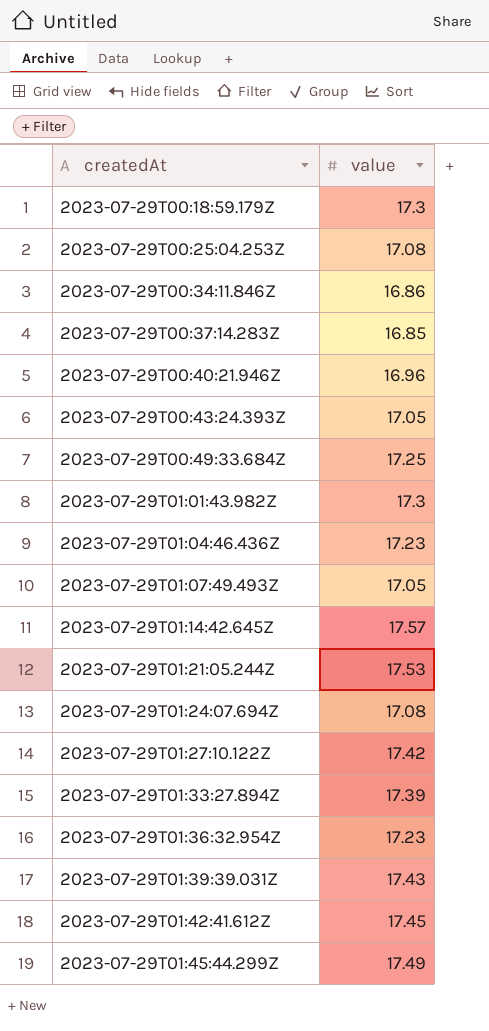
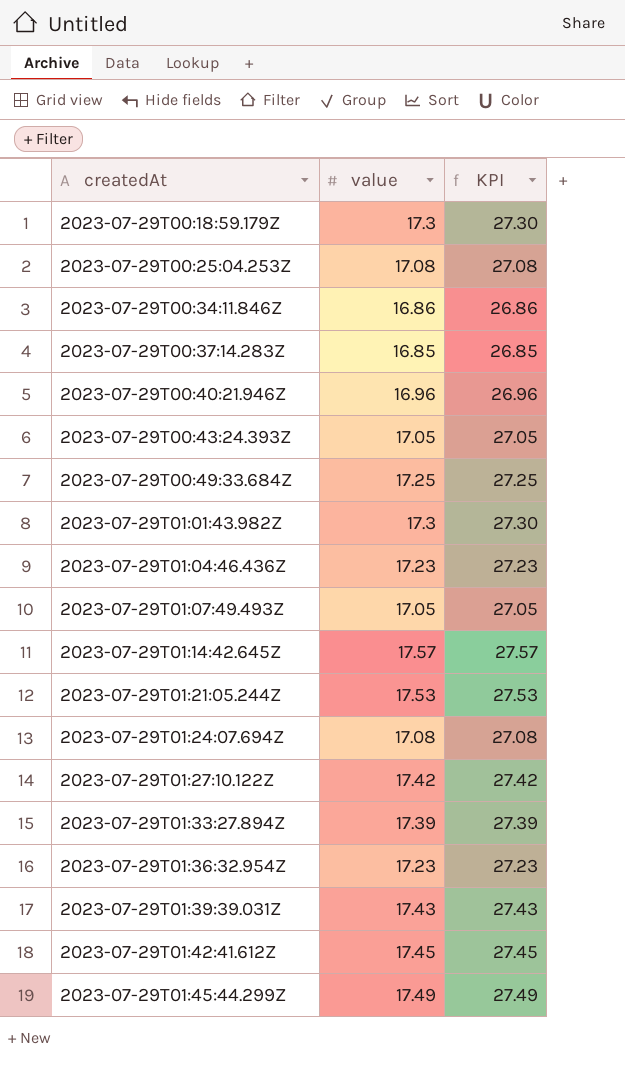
column KPI | formula: none -> [value] + 10

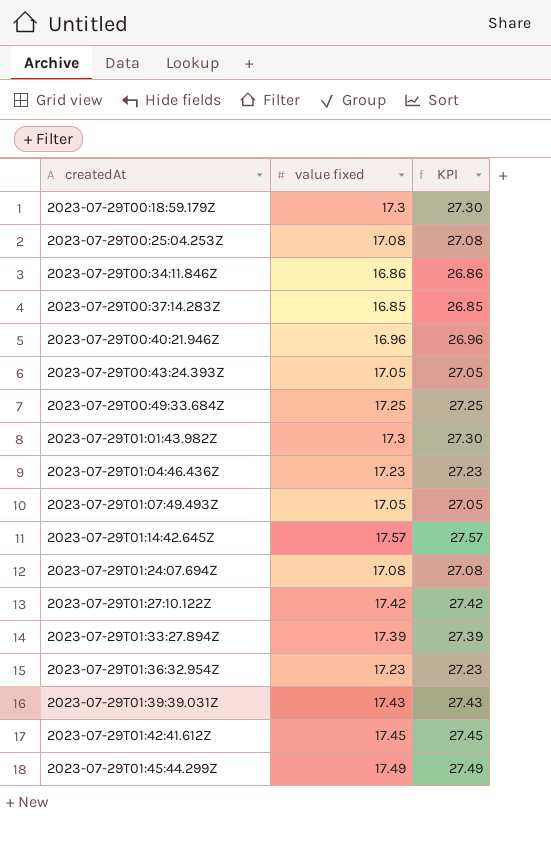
column name: value -> value fixed
row 2023-07-29T01:21:05.244Z: 17.53 | 27.53 -> none

